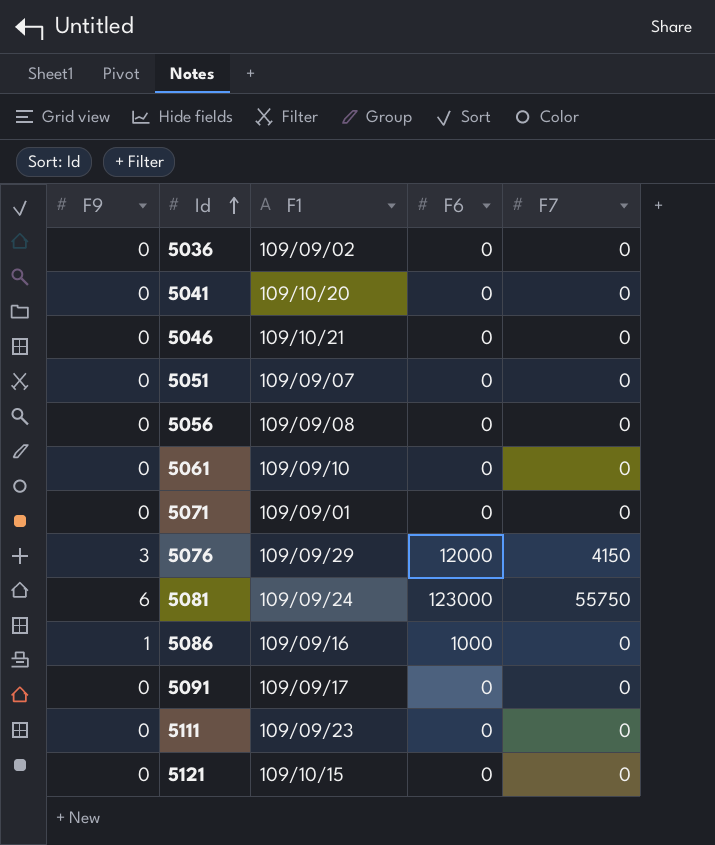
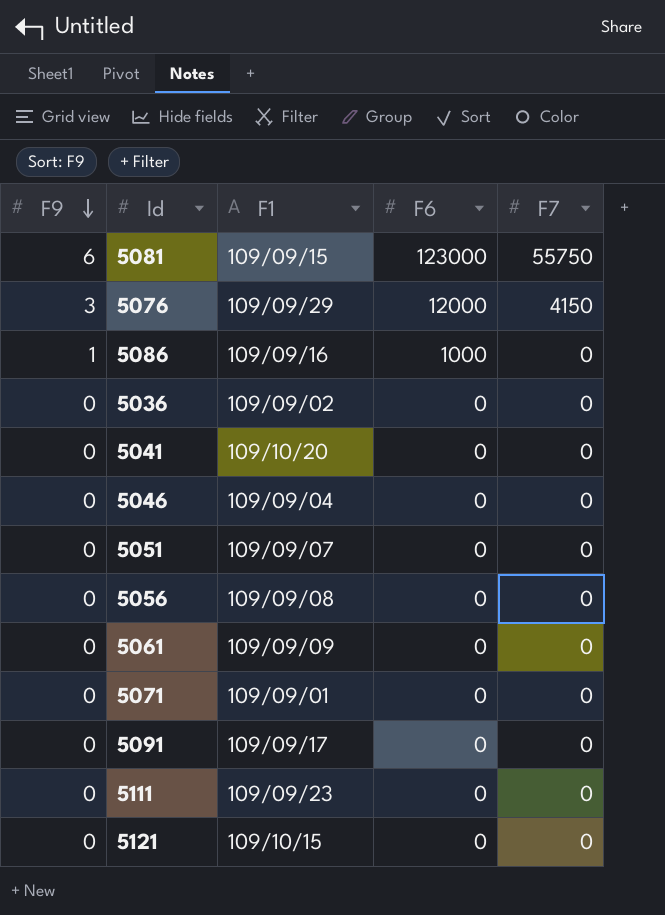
row order: Id ascending -> F9 descending
5081 | F1: 109/09/24 -> 109/09/15
5046 | F1: 109/10/21 -> 109/09/04
5061 | F1: 109/09/10 -> 109/09/09

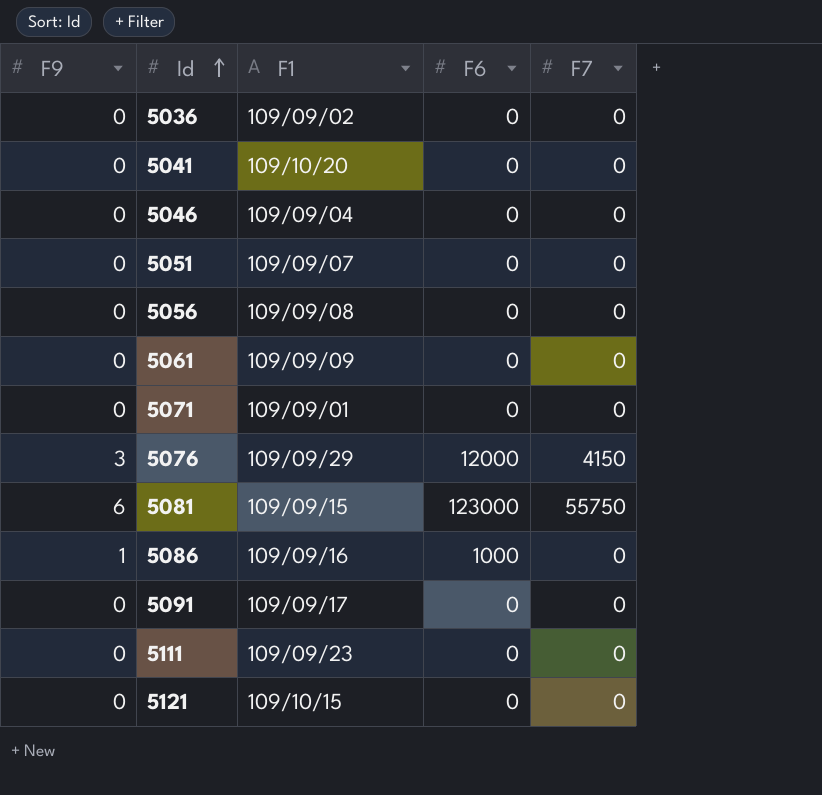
row order: F9 descending -> Id ascending

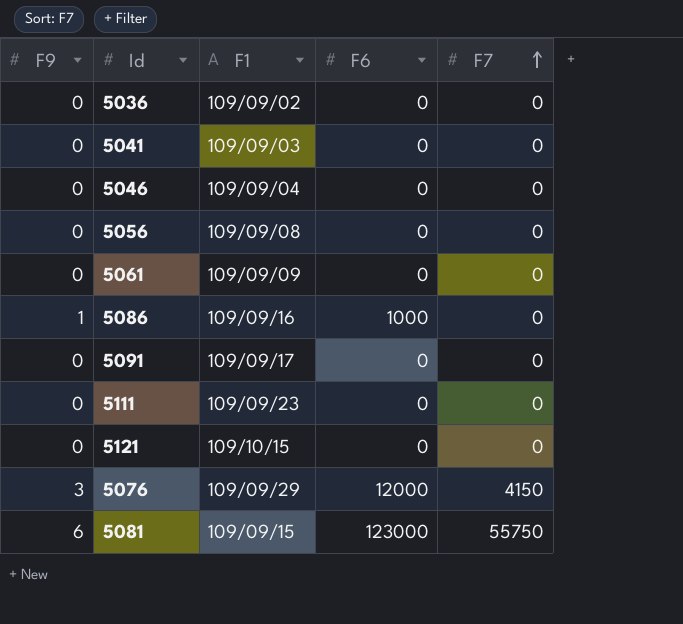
row order: Id ascending -> F7 ascending
row 5051: 0 | 109/09/07 | 0 | 0 -> none
row 5071: 0 | 109/09/01 | 0 | 0 -> none
5041 | F1: 109/10/20 -> 109/09/03

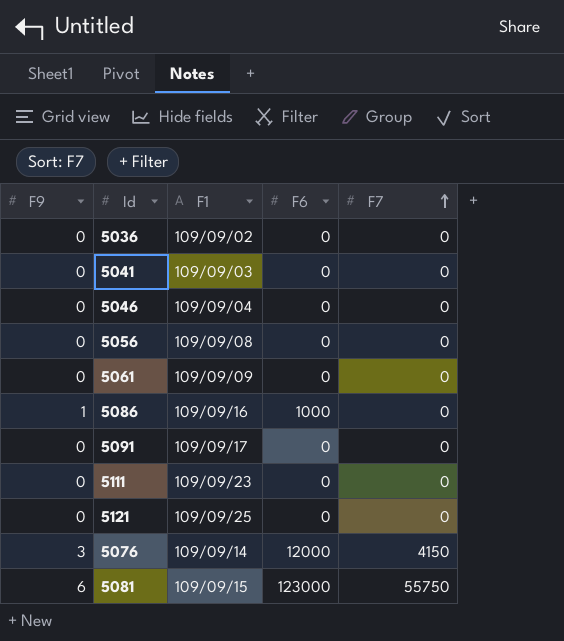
5121 | F1: 109/10/15 -> 109/09/25
5076 | F1: 109/09/29 -> 109/09/14

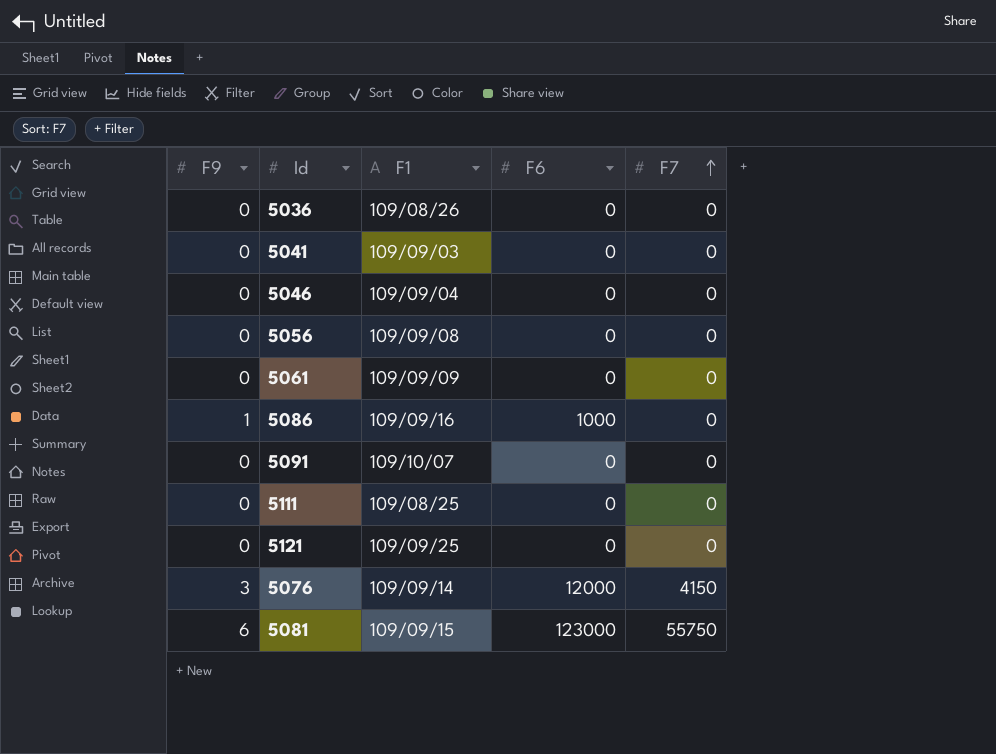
5036 | F1: 109/09/02 -> 109/08/26
5091 | F1: 109/09/17 -> 109/10/07
5111 | F1: 109/09/23 -> 109/08/25

